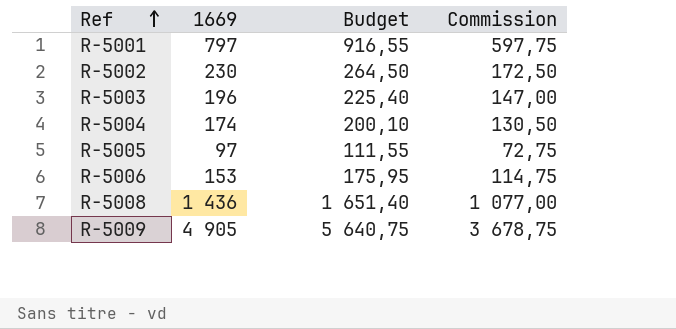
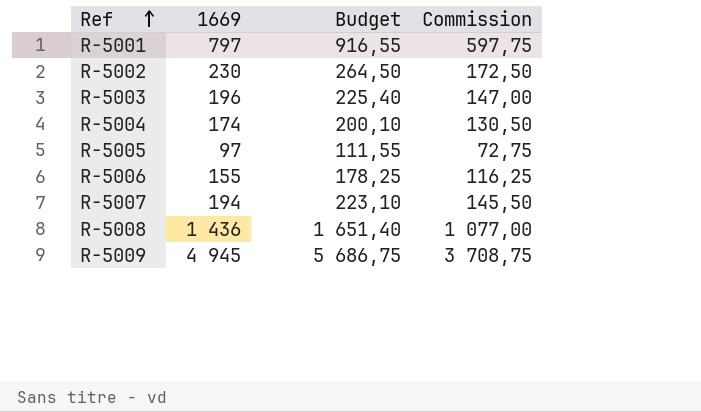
R-5006 | 1669: 153 -> 155
R-5006 | Budget: 175,95 -> 178,25
R-5006 | Commission: 114,75 -> 116,25
row R-5007: none -> 194 | 223,10 | 145,50
R-5009 | 1669: 4 905 -> 4 945
R-5009 | Budget: 5 640,75 -> 5 686,75
R-5009 | Commission: 3 678,75 -> 3 708,75

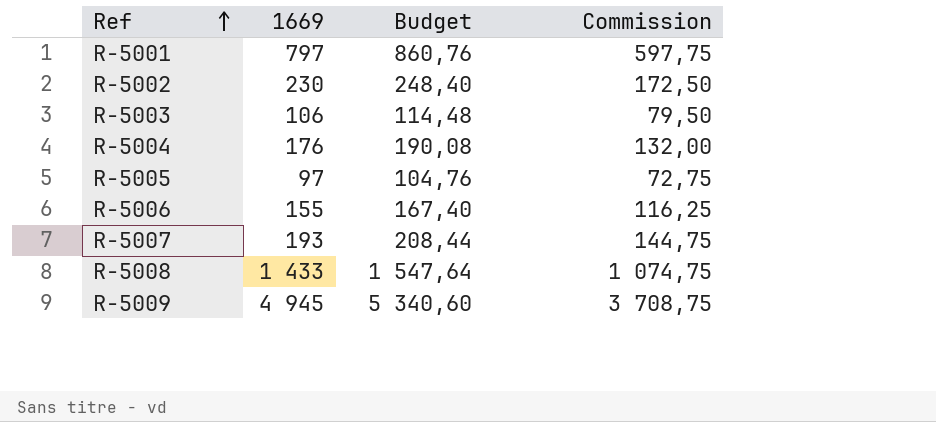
column Budget | formula: [1669] * 1,15 -> [1669] * 1,08
R-5003 | 1669: 196 -> 106
R-5003 | Commission: 147,00 -> 79,50
R-5004 | 1669: 174 -> 176
R-5004 | Commission: 130,50 -> 132,00
R-5007 | 1669: 194 -> 193
R-5007 | Commission: 145,50 -> 144,75
R-5008 | 1669: 1 436 -> 1 433
R-5008 | Commission: 1 077,00 -> 1 074,75

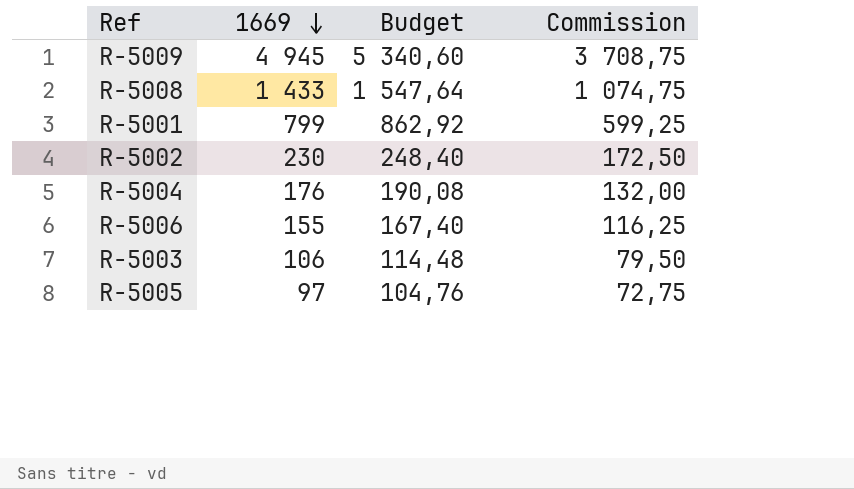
row order: Ref ascending -> 1669 descending
row R-5007: 193 | 208,44 | 144,75 -> none
R-5001 | 1669: 797 -> 799
R-5001 | Budget: 860,76 -> 862,92
R-5001 | Commission: 597,75 -> 599,25

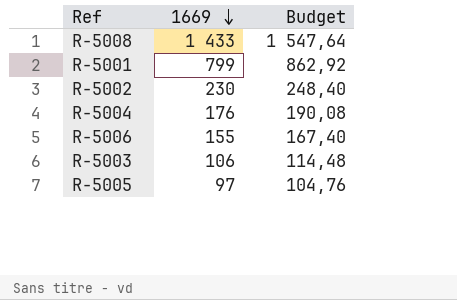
column Commission | formula: [1669] * 0,75 -> none
row R-5009: 4 945 | 5 340,60 | 3 708,75 -> none

